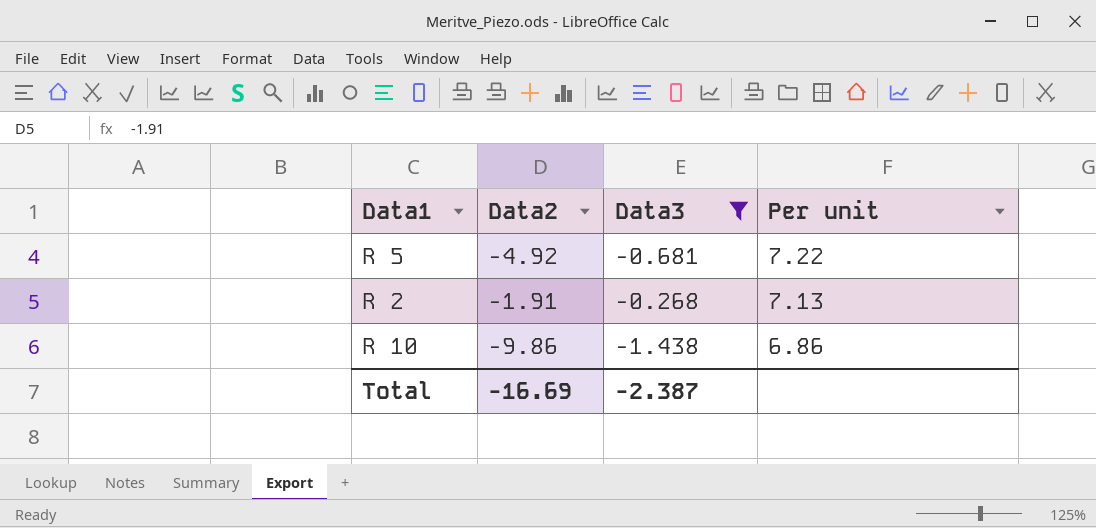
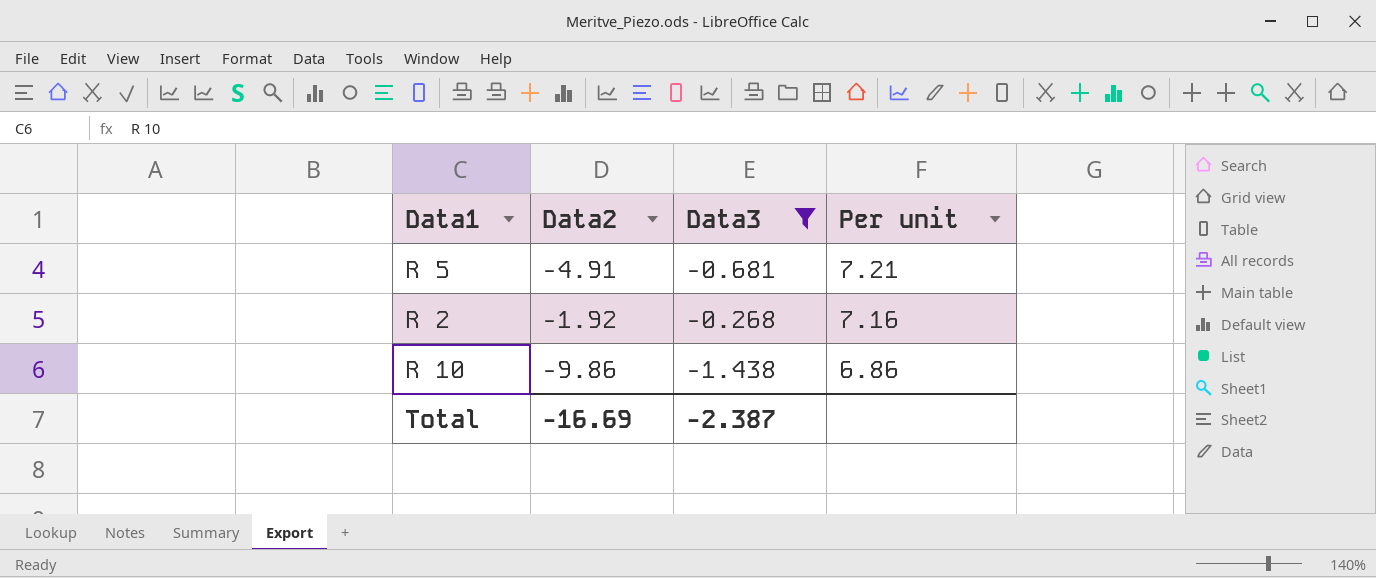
R 5 | Data2: -4.92 -> -4.91
R 5 | Per unit: 7.22 -> 7.21
R 2 | Data2: -1.91 -> -1.92
R 2 | Per unit: 7.13 -> 7.16

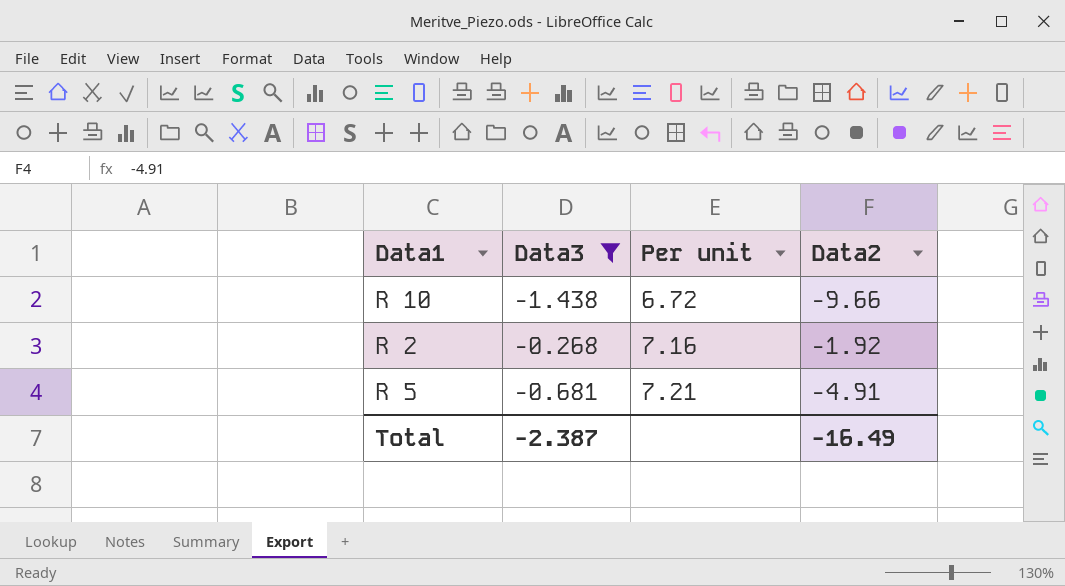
row order: Per unit descending -> Per unit ascending
column Data2 | position: 2 -> 4
R 10 | Per unit: 6.86 -> 6.72
R 10 | Data2: -9.86 -> -9.66
Total | Data2: -16.69 -> -16.49

